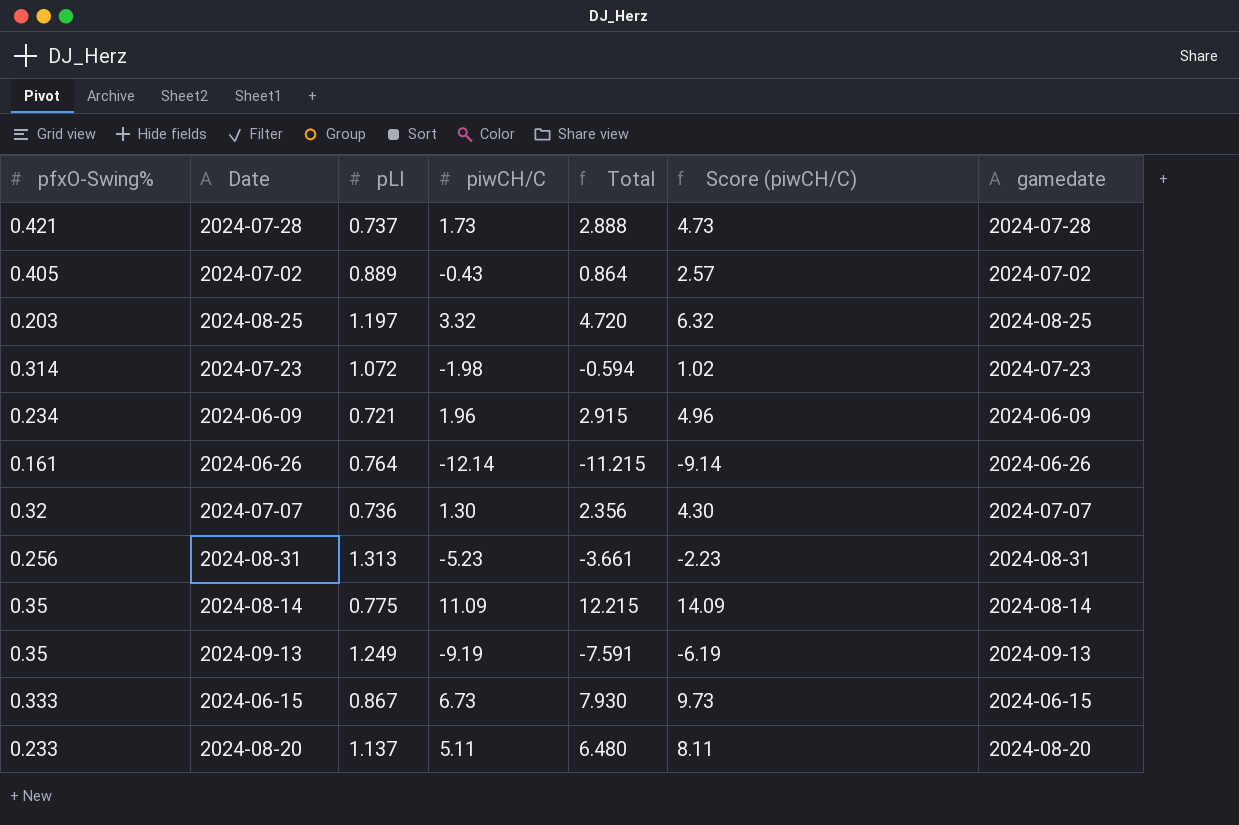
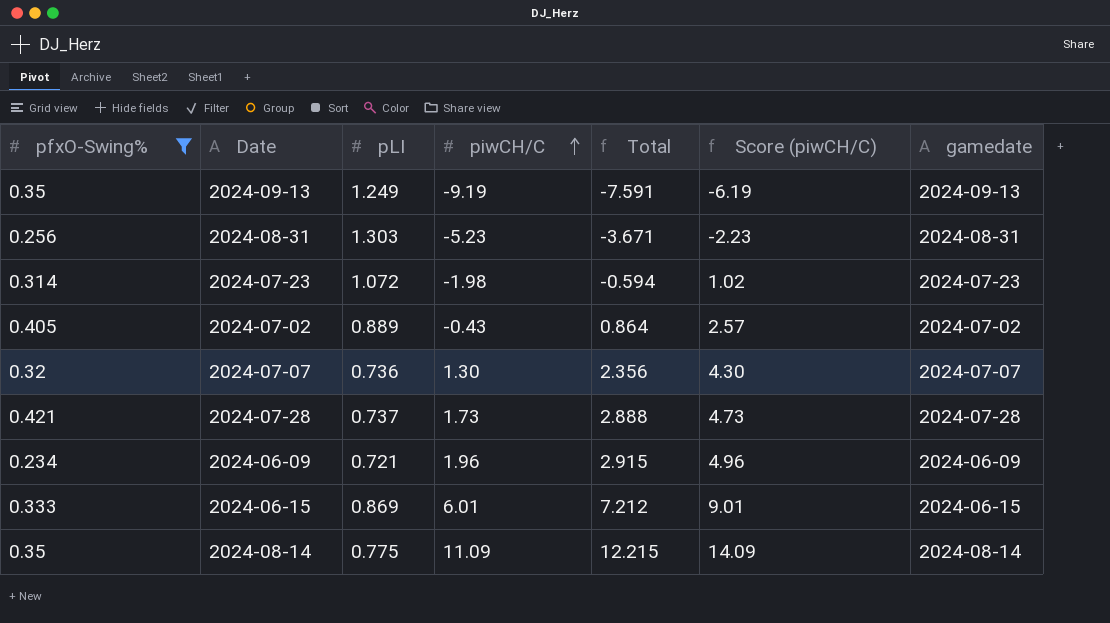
filter: none -> pfxO-Swing% >= 0.234
row order: none -> piwCH/C ascending
2024-08-31 | pLI: 1.313 -> 1.303
2024-08-31 | Total: -3.661 -> -3.671
2024-06-15 | pLI: 0.867 -> 0.869
2024-06-15 | piwCH/C: 6.73 -> 6.01
2024-06-15 | Total: 7.930 -> 7.212
2024-06-15 | Score (piwCH/C): 9.73 -> 9.01

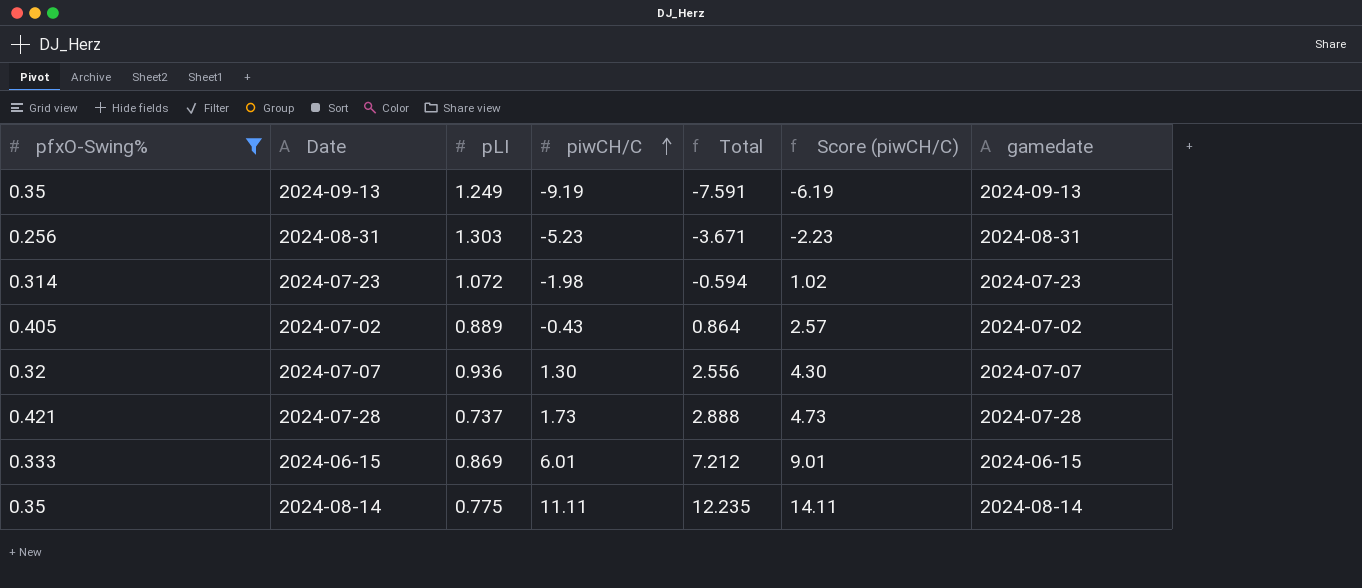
row 2024-06-09: 0.234 | 0.721 | 1.96 | 2.915 | 4.96 | 2024-06-09 -> none
2024-07-07 | pLI: 0.736 -> 0.936
2024-07-07 | Total: 2.356 -> 2.556
2024-08-14 | piwCH/C: 11.09 -> 11.11
2024-08-14 | Total: 12.215 -> 12.235
2024-08-14 | Score (piwCH/C): 14.09 -> 14.11

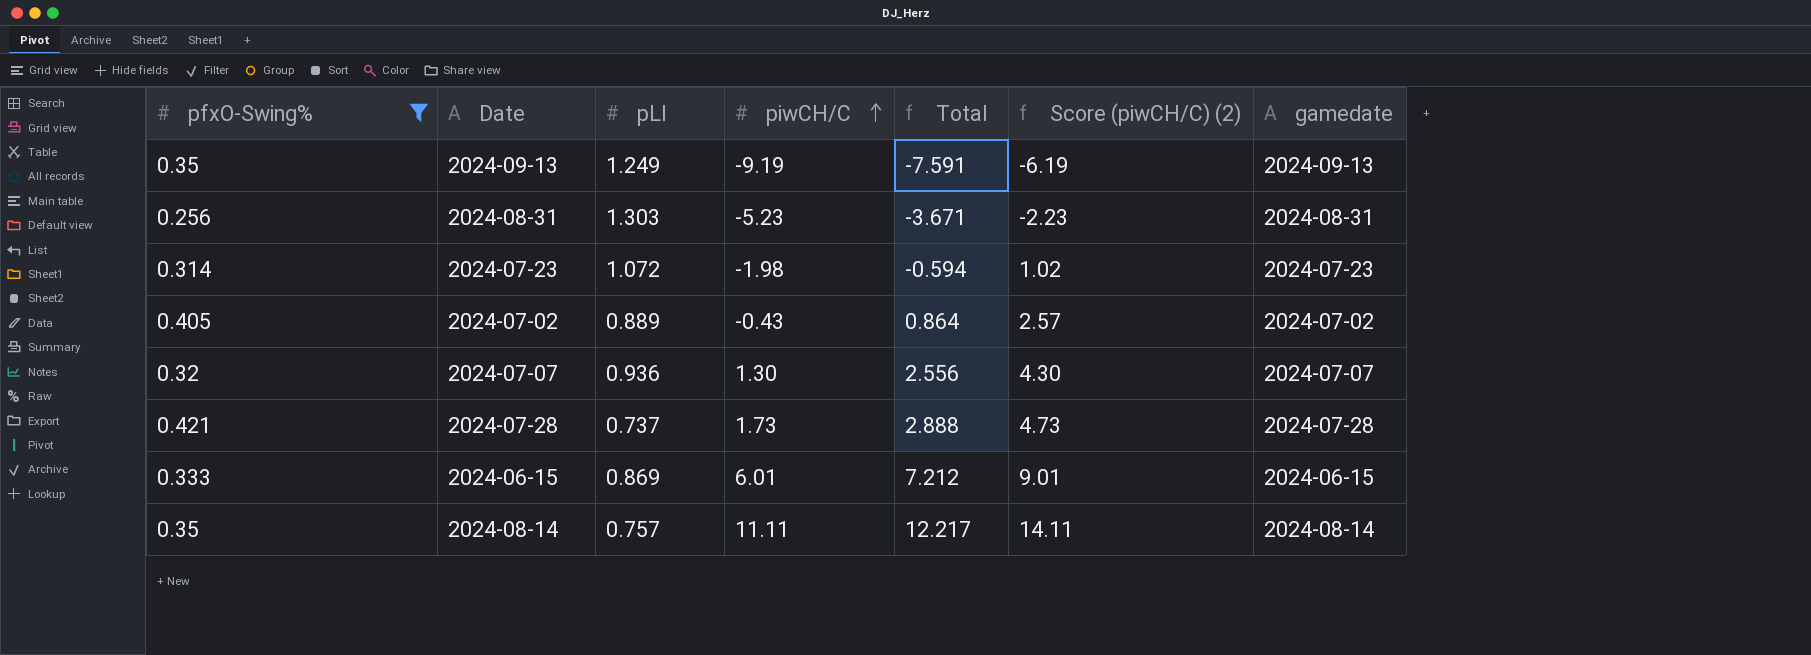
column name: Score (piwCH/C) -> Score (piwCH/C) (2)
2024-08-14 | pLI: 0.775 -> 0.757
2024-08-14 | Total: 12.235 -> 12.217

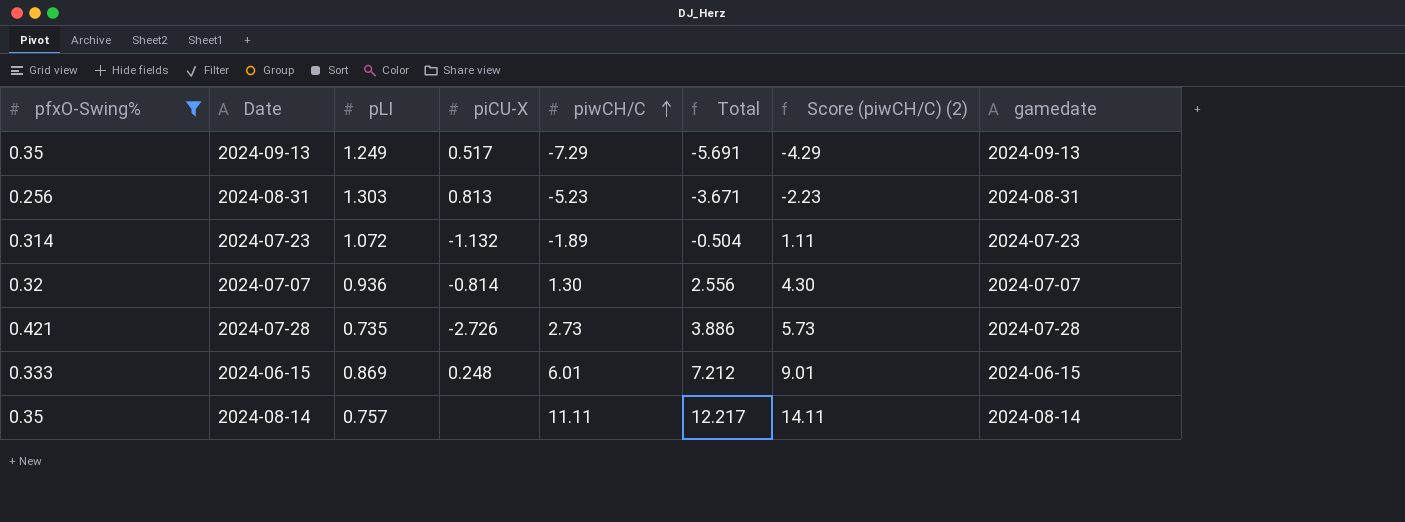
column piCU-X | position: none -> 4
row 2024-07-02: 0.405 | 0.889 | -0.43 | 0.864 | 2.57 | 2024-07-02 -> none
2024-09-13 | piwCH/C: -9.19 -> -7.29
2024-09-13 | Total: -7.591 -> -5.691
2024-09-13 | Score (piwCH/C) (2): -6.19 -> -4.29
2024-07-23 | piwCH/C: -1.98 -> -1.89
2024-07-23 | Total: -0.594 -> -0.504
2024-07-23 | Score (piwCH/C) (2): 1.02 -> 1.11
2024-07-28 | pLI: 0.737 -> 0.735
2024-07-28 | piwCH/C: 1.73 -> 2.73
2024-07-28 | Total: 2.888 -> 3.886
2024-07-28 | Score (piwCH/C) (2): 4.73 -> 5.73

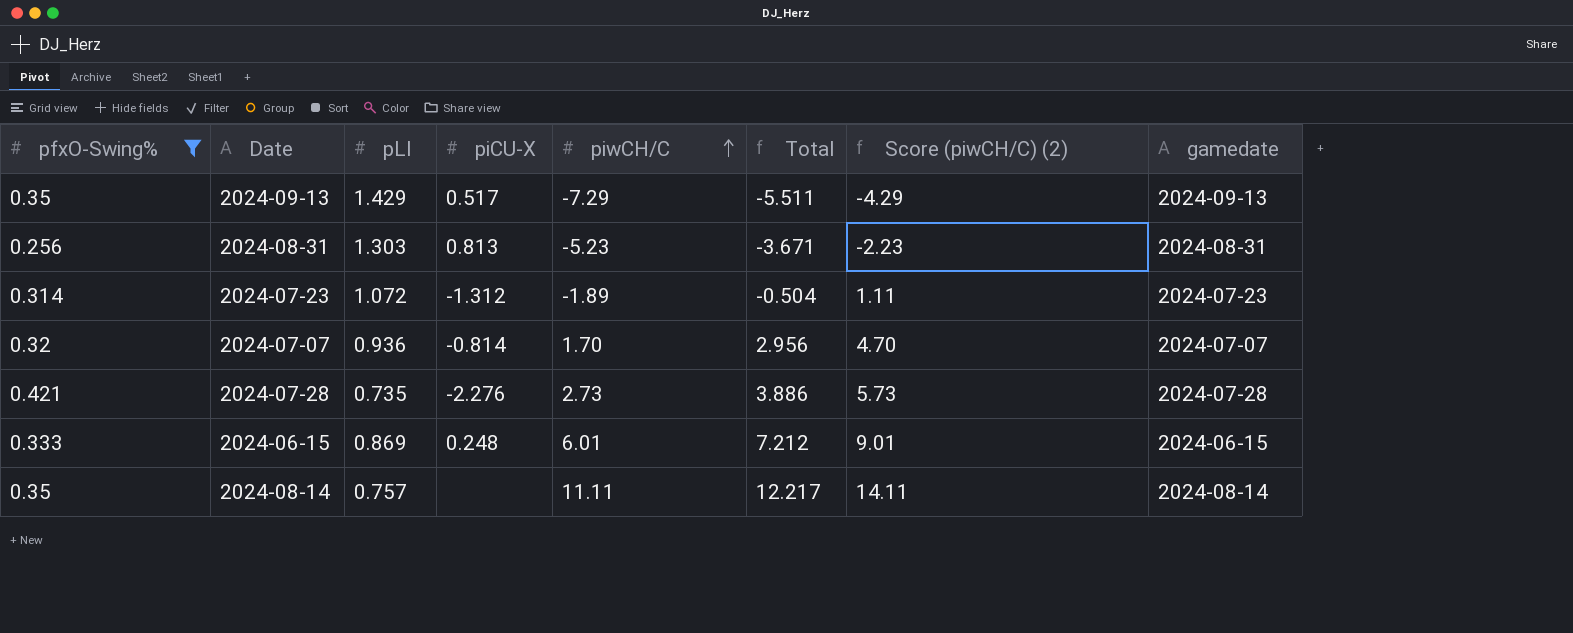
2024-09-13 | pLI: 1.249 -> 1.429
2024-09-13 | Total: -5.691 -> -5.511
2024-07-23 | piCU-X: -1.132 -> -1.312
2024-07-07 | piwCH/C: 1.30 -> 1.70
2024-07-07 | Total: 2.556 -> 2.956
2024-07-07 | Score (piwCH/C) (2): 4.30 -> 4.70
2024-07-28 | piCU-X: -2.726 -> -2.276

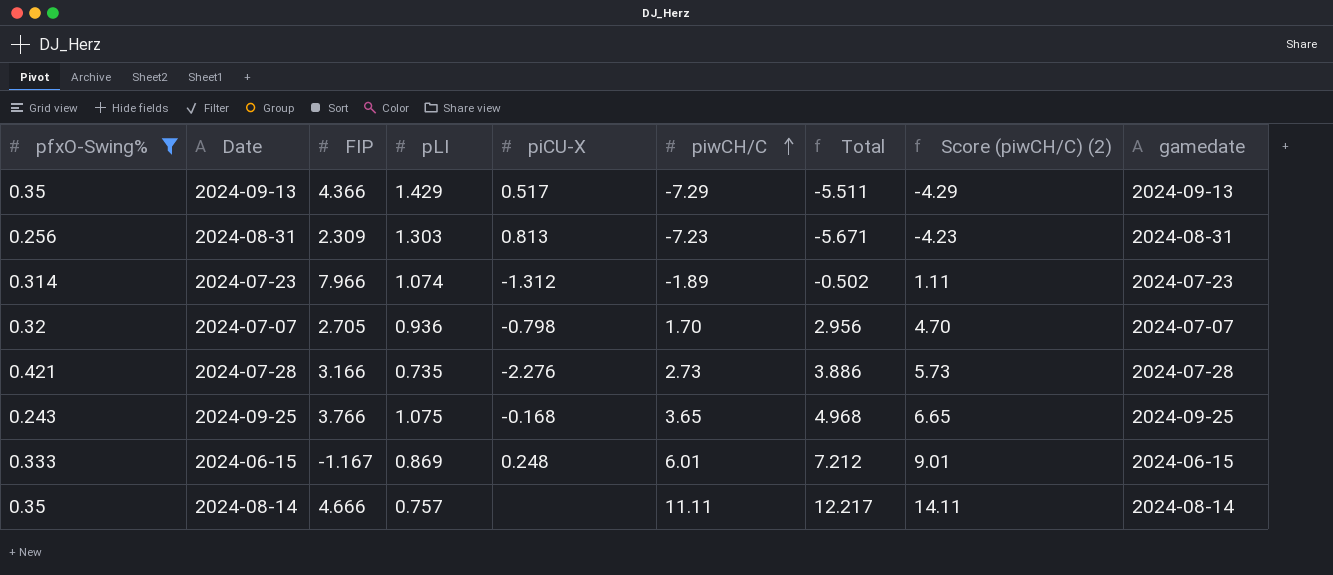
column FIP | position: none -> 3
2024-08-31 | piwCH/C: -5.23 -> -7.23
2024-08-31 | Total: -3.671 -> -5.671
2024-08-31 | Score (piwCH/C) (2): -2.23 -> -4.23
2024-07-23 | pLI: 1.072 -> 1.074
2024-07-23 | Total: -0.504 -> -0.502
2024-07-07 | piCU-X: -0.814 -> -0.798
row 2024-09-25: none -> 0.243 | 3.766 | 1.075 | -0.168 | 3.65 | 4.968 | 6.65 | 2024-09-25

